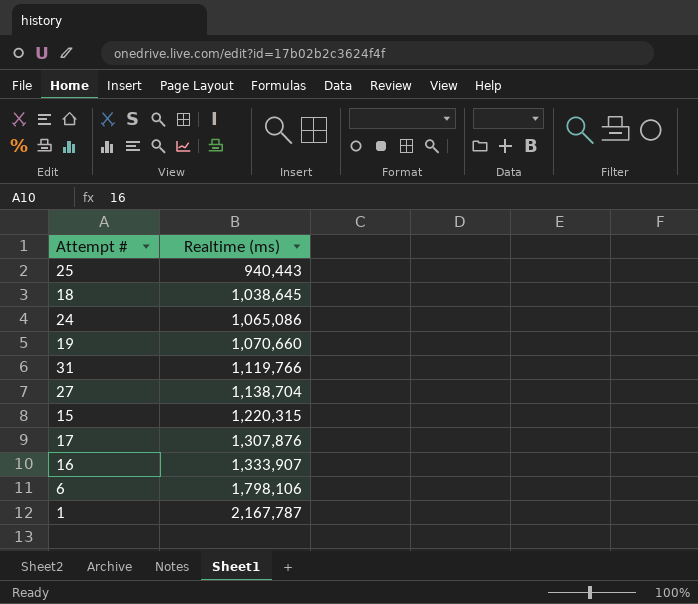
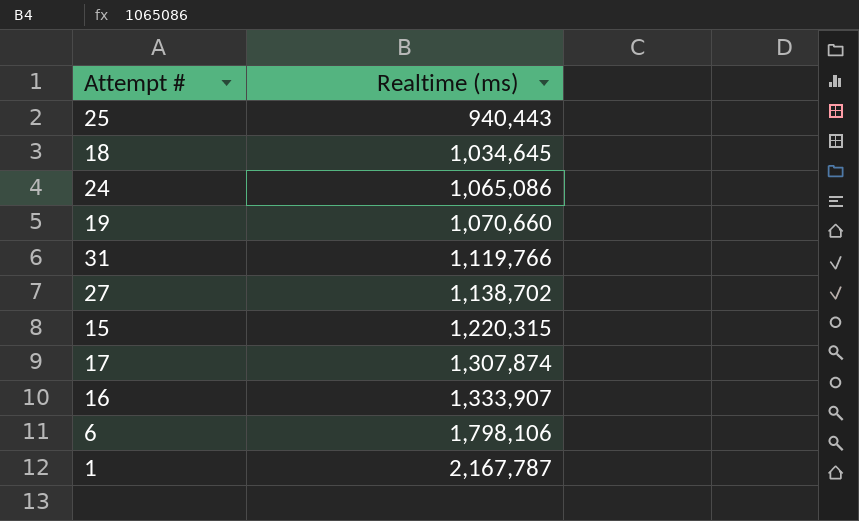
18 | Realtime (ms): 1,038,645 -> 1,034,645
27 | Realtime (ms): 1,138,704 -> 1,138,702
17 | Realtime (ms): 1,307,876 -> 1,307,874

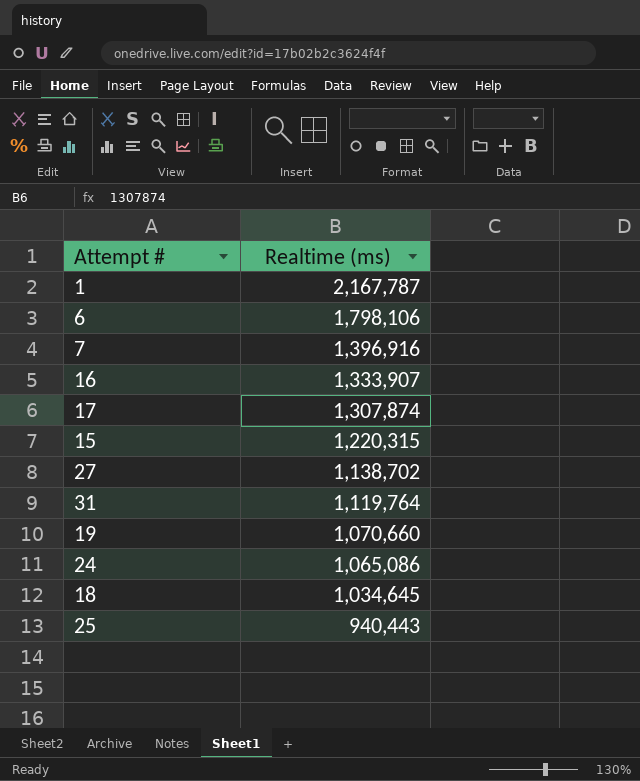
row order: Realtime (ms) ascending -> Realtime (ms) descending
row 7: none -> 1,396,916
31 | Realtime (ms): 1,119,766 -> 1,119,764

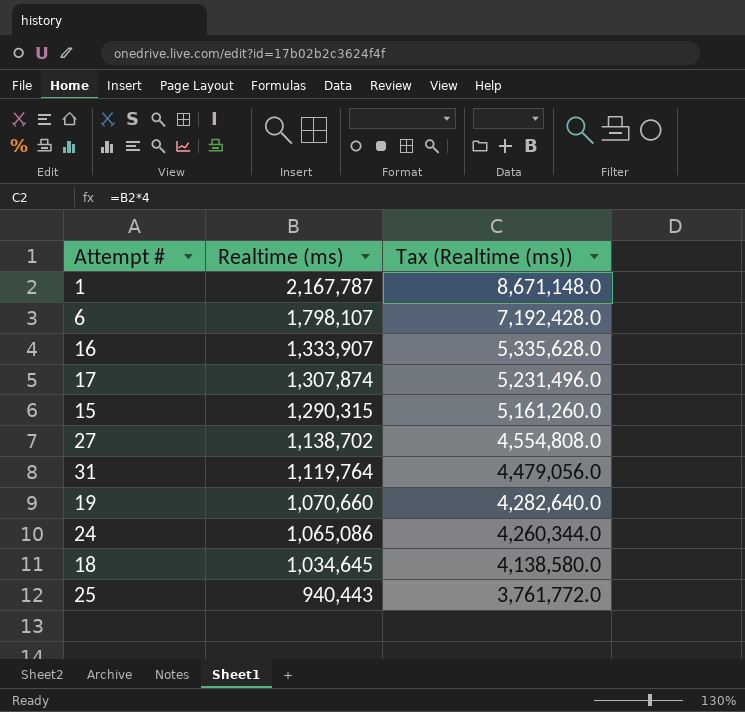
column Tax (Realtime (ms)) | formula: none -> [Realtime (ms)] * 4
row 7: 1,396,916 -> none
6 | Realtime (ms): 1,798,106 -> 1,798,107
15 | Realtime (ms): 1,220,315 -> 1,290,315

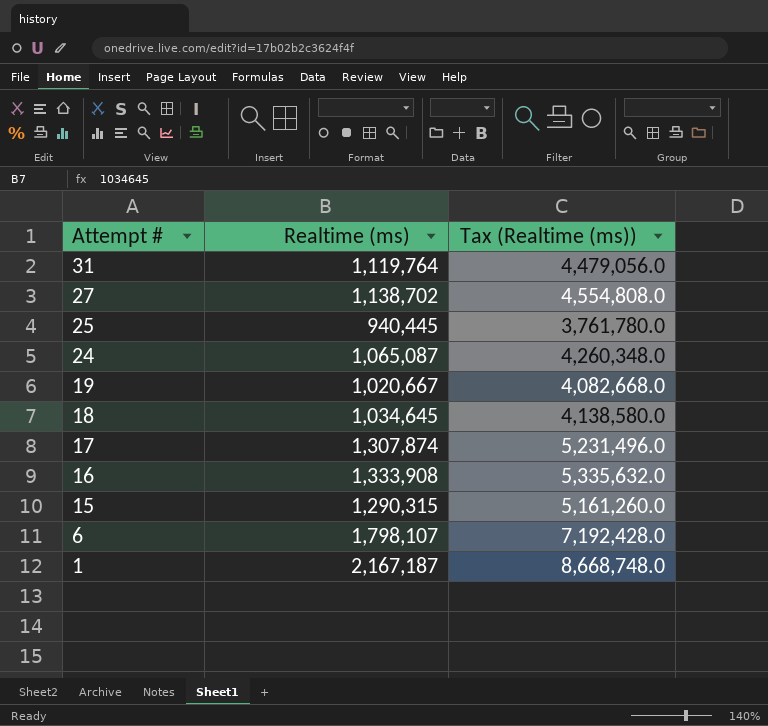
row order: Realtime (ms) descending -> Attempt # descending
25 | Realtime (ms): 940,443 -> 940,445
25 | Tax (Realtime (ms)): 3,761,772.0 -> 3,761,780.0
24 | Realtime (ms): 1,065,086 -> 1,065,087
24 | Tax (Realtime (ms)): 4,260,344.0 -> 4,260,348.0
19 | Realtime (ms): 1,070,660 -> 1,020,667
19 | Tax (Realtime (ms)): 4,282,640.0 -> 4,082,668.0
16 | Realtime (ms): 1,333,907 -> 1,333,908
16 | Tax (Realtime (ms)): 5,335,628.0 -> 5,335,632.0
1 | Realtime (ms): 2,167,787 -> 2,167,187
1 | Tax (Realtime (ms)): 8,671,148.0 -> 8,668,748.0

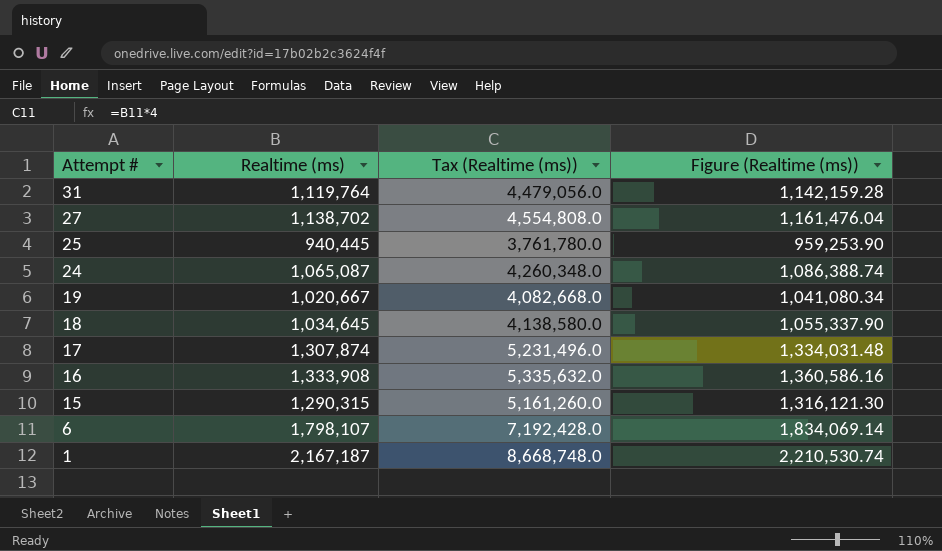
column Figure (Realtime (ms)) | formula: none -> [Realtime (ms)] * 1.02

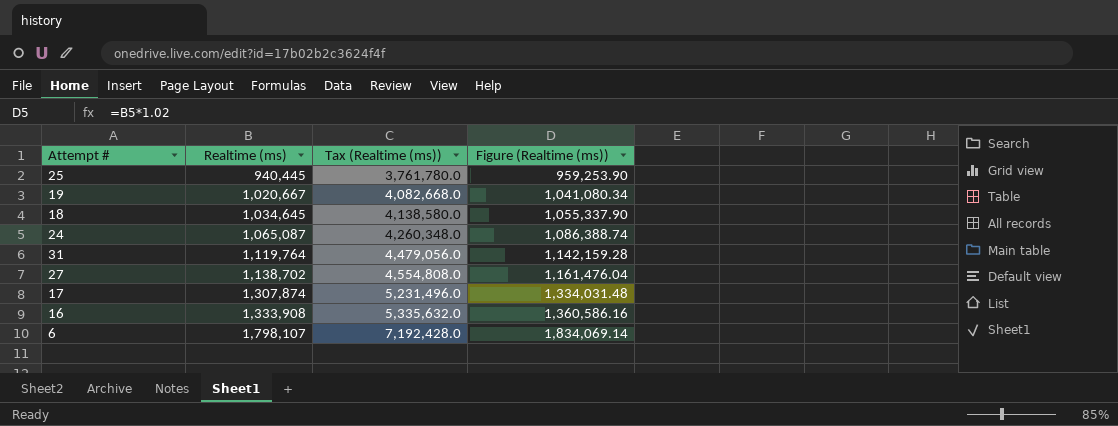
row order: Attempt # descending -> Realtime (ms) ascending
row 15: 1,290,315 | 5,161,260.0 | 1,316,121.30 -> none
row 1: 2,167,187 | 8,668,748.0 | 2,210,530.74 -> none

